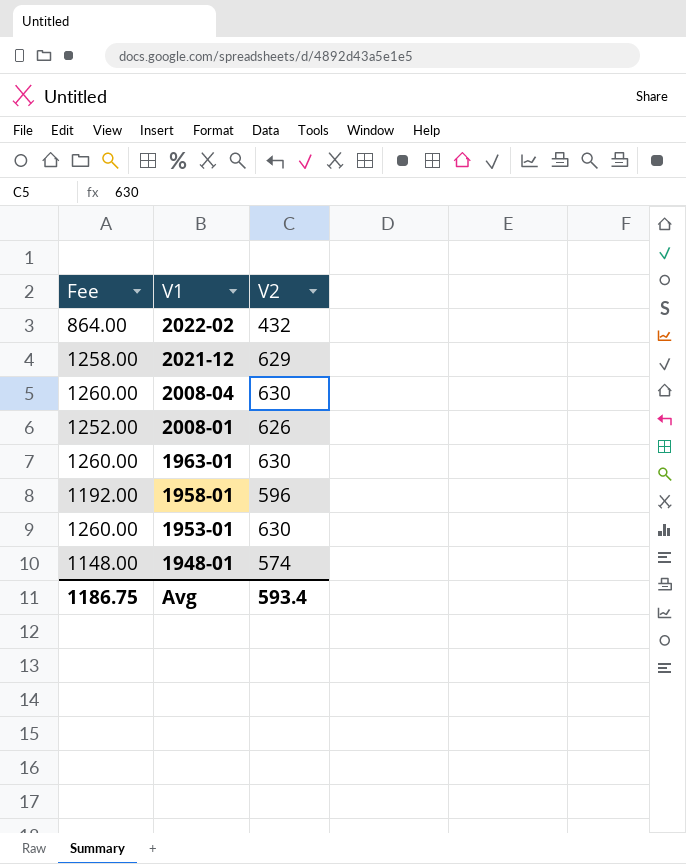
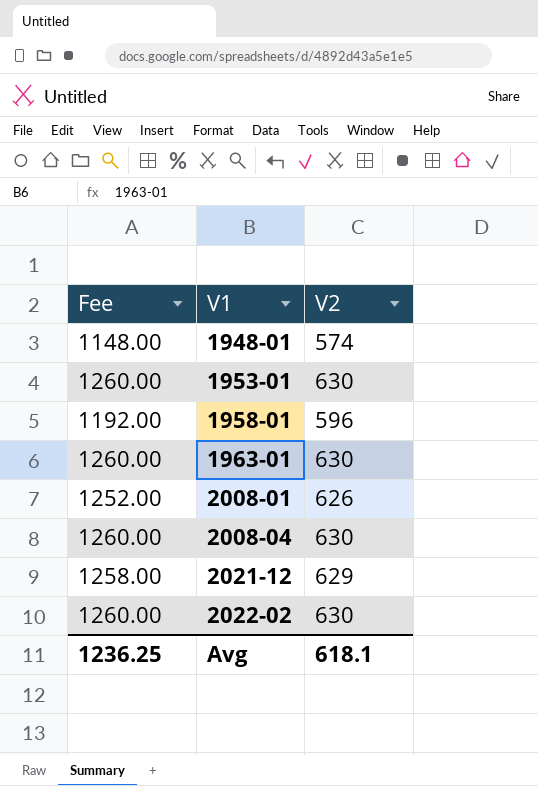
row order: V1 descending -> V1 ascending
2022-02 | Fee: 864.00 -> 1260.00
2022-02 | V2: 432 -> 630
Avg | Fee: 1186.75 -> 1236.25
Avg | V2: 593.4 -> 618.1

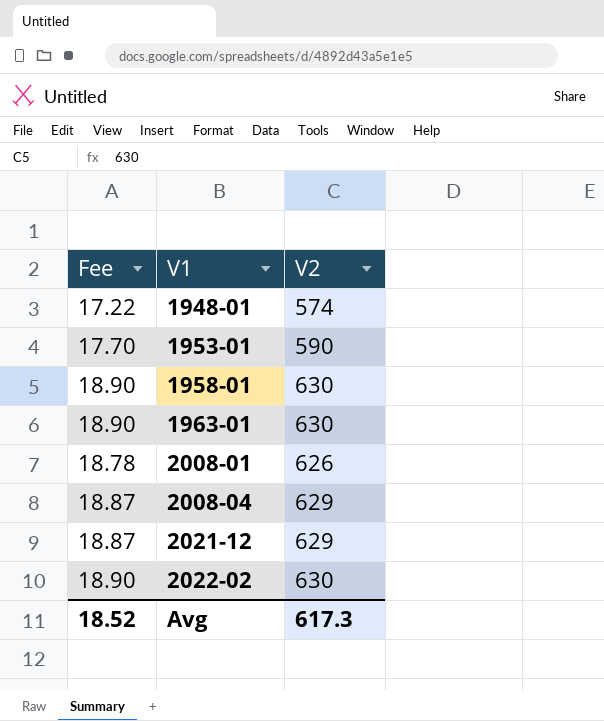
column Fee | formula: [V2] * 2 -> [V2] * 0.03
1953-01 | V2: 630 -> 590
1958-01 | V2: 596 -> 630
2008-04 | V2: 630 -> 629
Avg | Fee: 1236.25 -> 18.52
Avg | V2: 618.1 -> 617.3

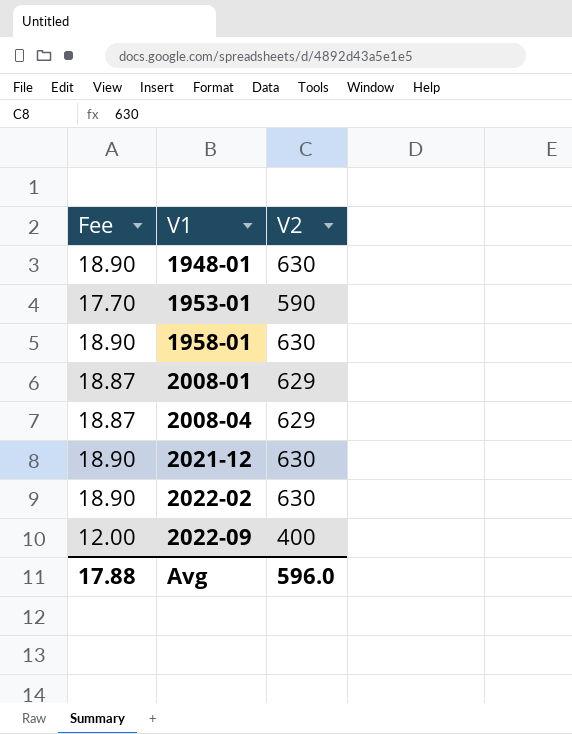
row 1963-01: 18.90 | 630 -> none
1948-01 | Fee: 17.22 -> 18.90
1948-01 | V2: 574 -> 630
2008-01 | Fee: 18.78 -> 18.87
2008-01 | V2: 626 -> 629
2021-12 | Fee: 18.87 -> 18.90
2021-12 | V2: 629 -> 630
row 2022-09: none -> 12.00 | 400
Avg | Fee: 18.52 -> 17.88
Avg | V2: 617.3 -> 596.0

